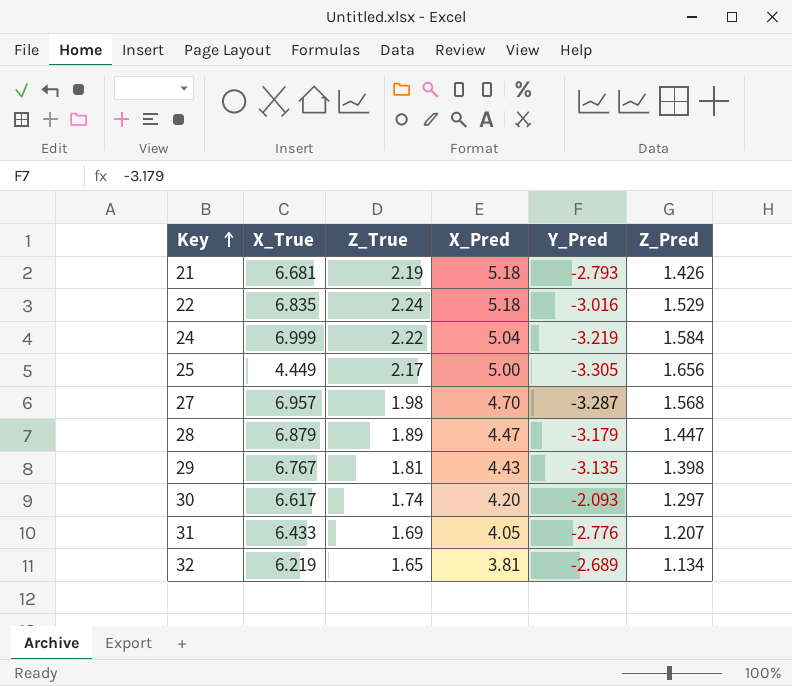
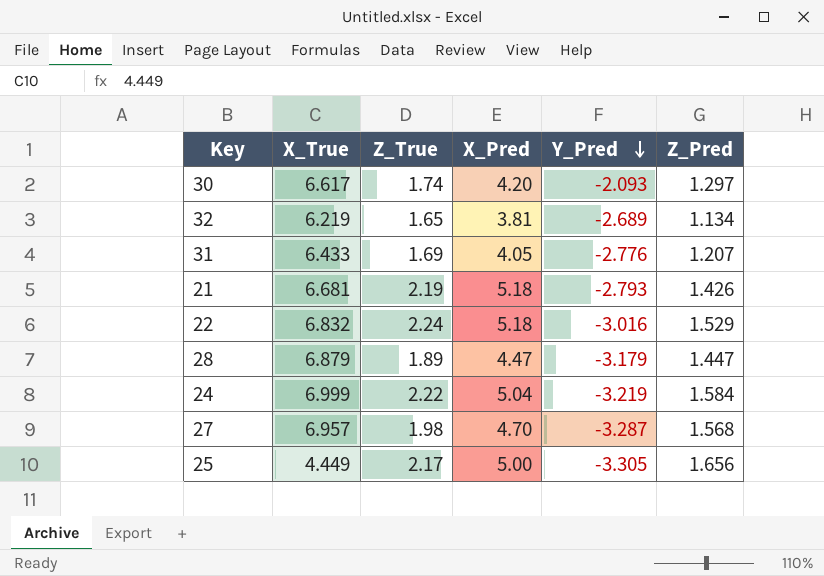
row order: Key ascending -> Y_Pred descending
row 29: 6.767 | 1.81 | 4.43 | -3.135 | 1.398 -> none
22 | X_True: 6.835 -> 6.832

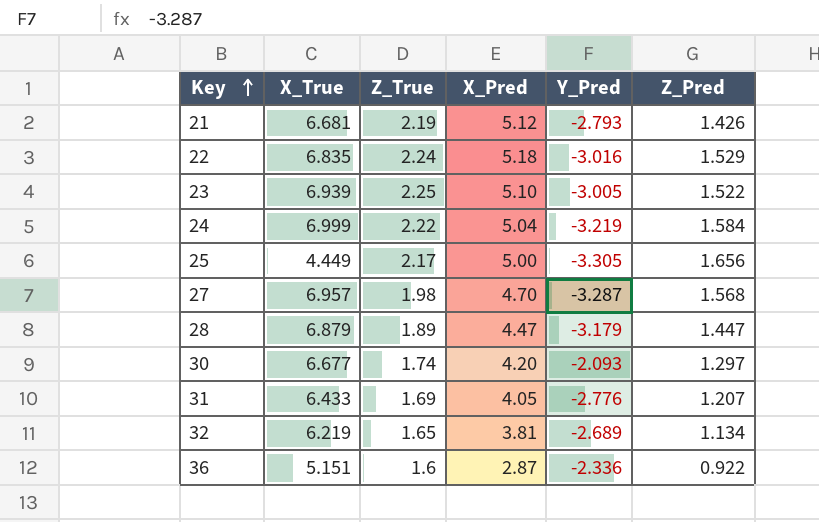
row order: Y_Pred descending -> Key ascending
21 | X_Pred: 5.18 -> 5.12
22 | X_True: 6.832 -> 6.835
row 23: none -> 6.939 | 2.25 | 5.10 | -3.005 | 1.522
30 | X_True: 6.617 -> 6.677
row 36: none -> 5.151 | 1.6 | 2.87 | -2.336 | 0.922

